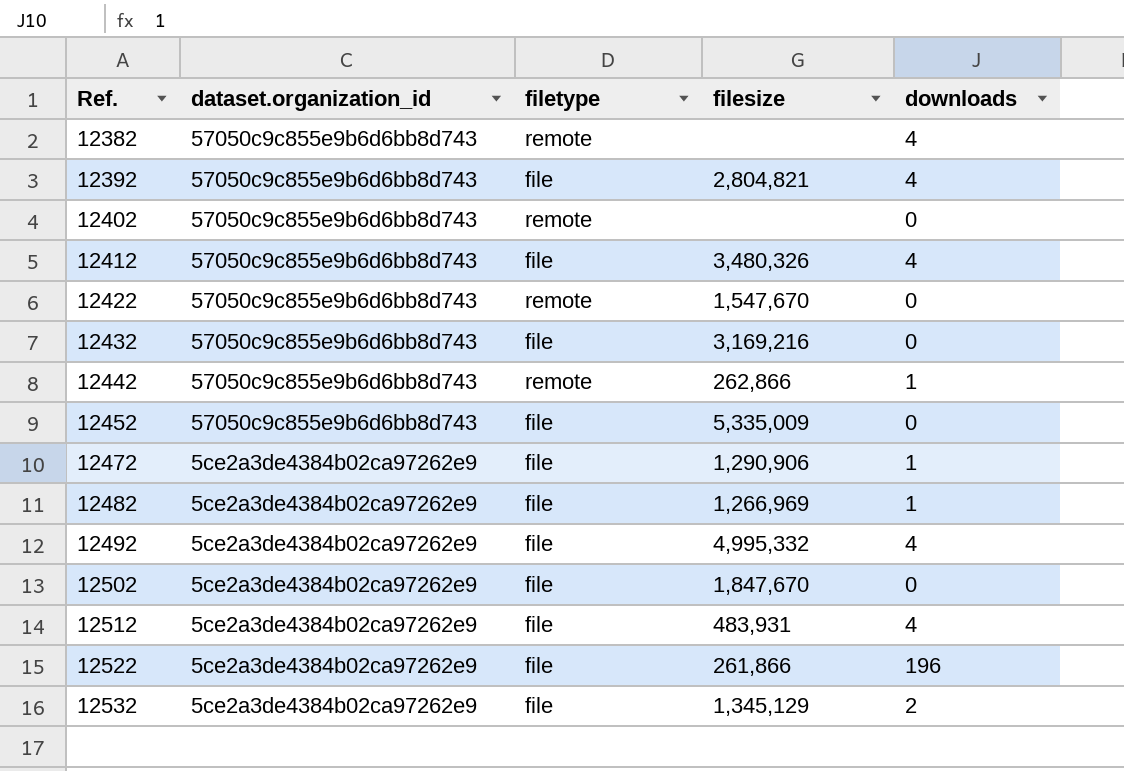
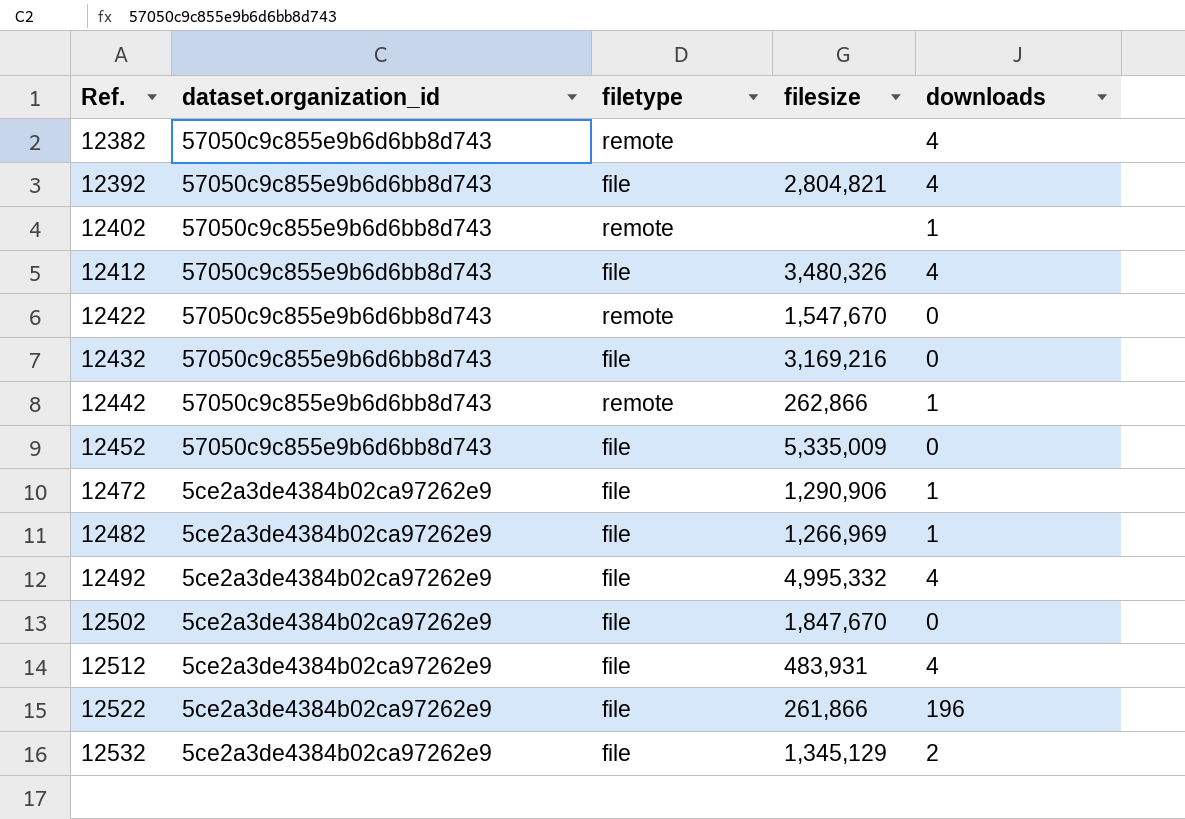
12402 | downloads: 0 -> 1

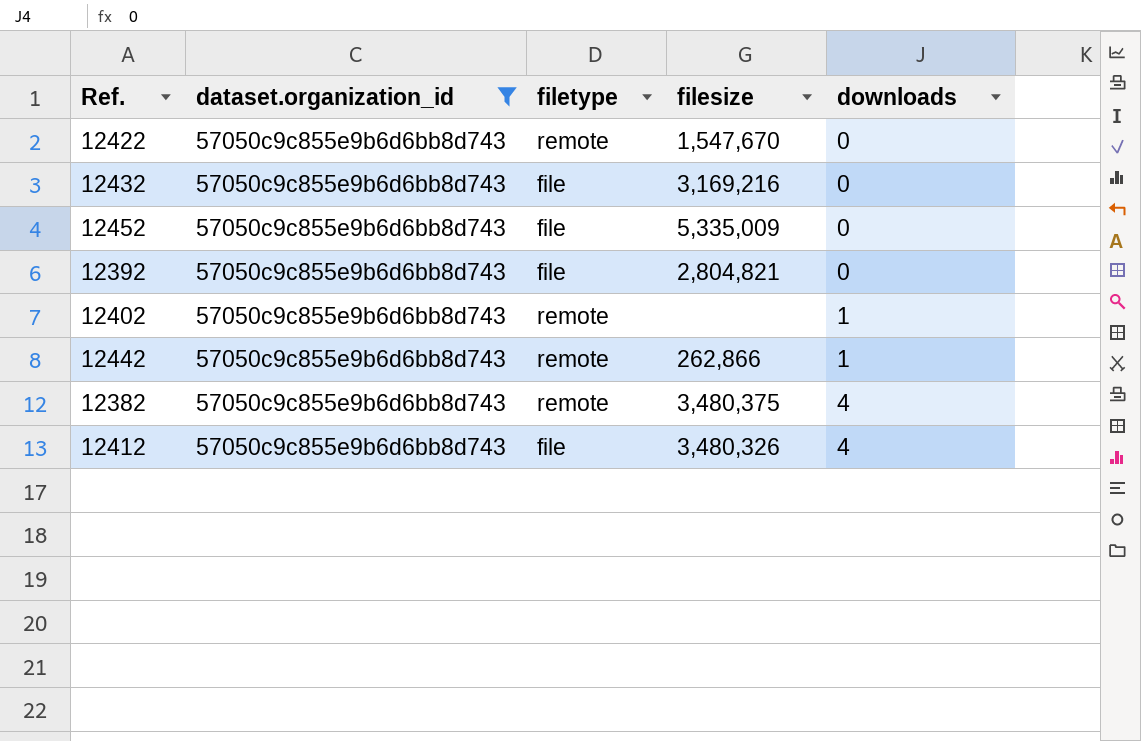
filter: none -> dataset.organization_id = 57050c9c855e9b6d6bb8d743
row order: Ref. ascending -> downloads ascending
12392 | downloads: 4 -> 0
12382 | filesize: none -> 3,480,375

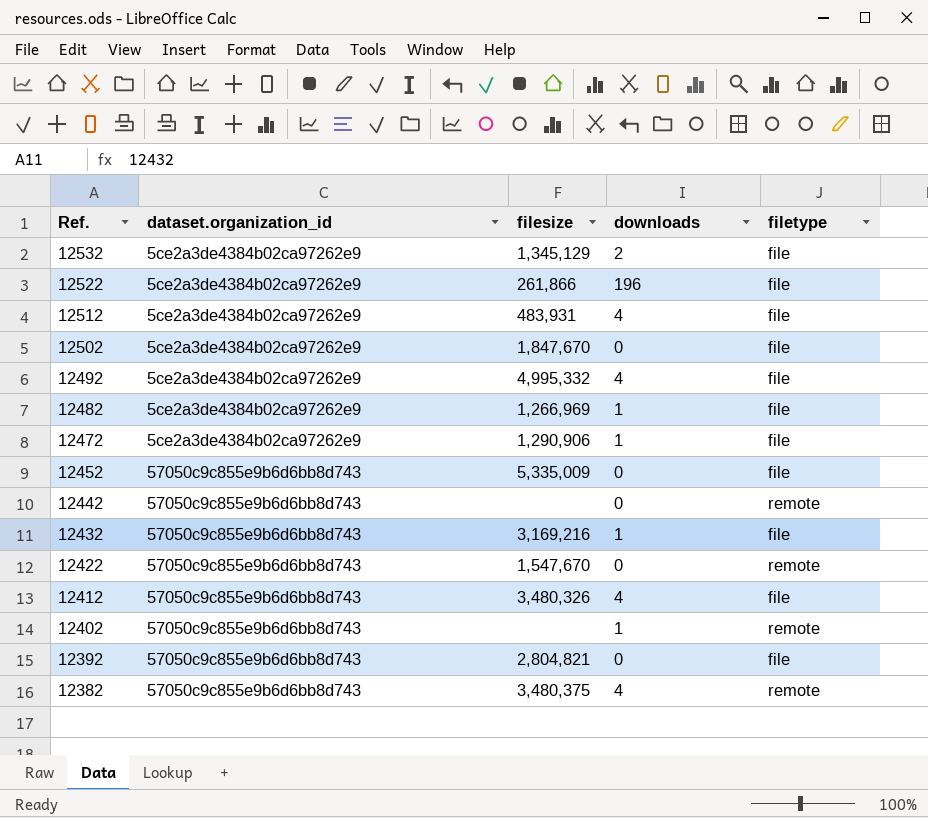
filter: dataset.organization_id = 57050c9c855e9b6d6bb8d743 -> none
row order: downloads ascending -> Ref. descending
column filetype | position: 3 -> 5
12442 | filesize: 262,866 -> none
12442 | downloads: 1 -> 0
12432 | downloads: 0 -> 1

